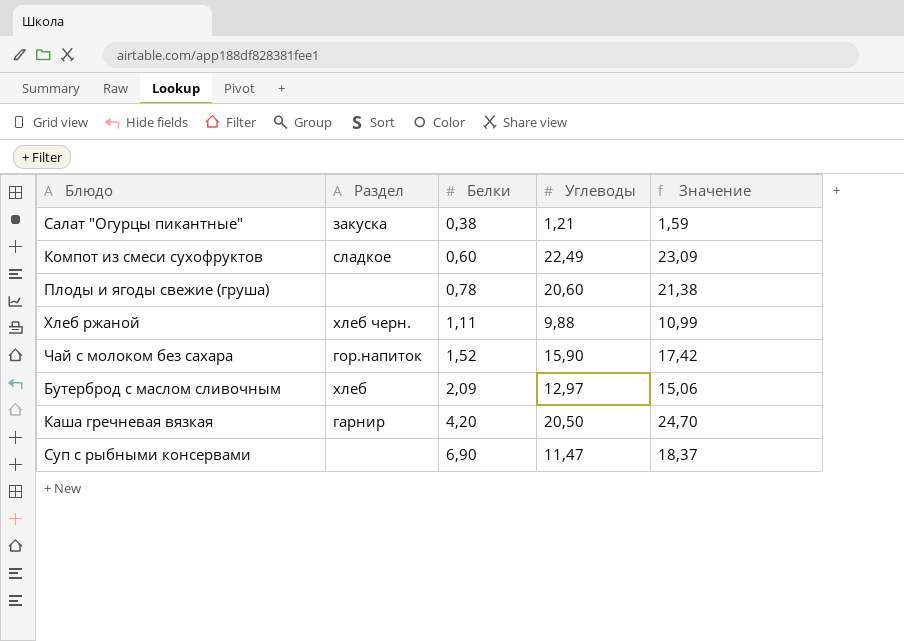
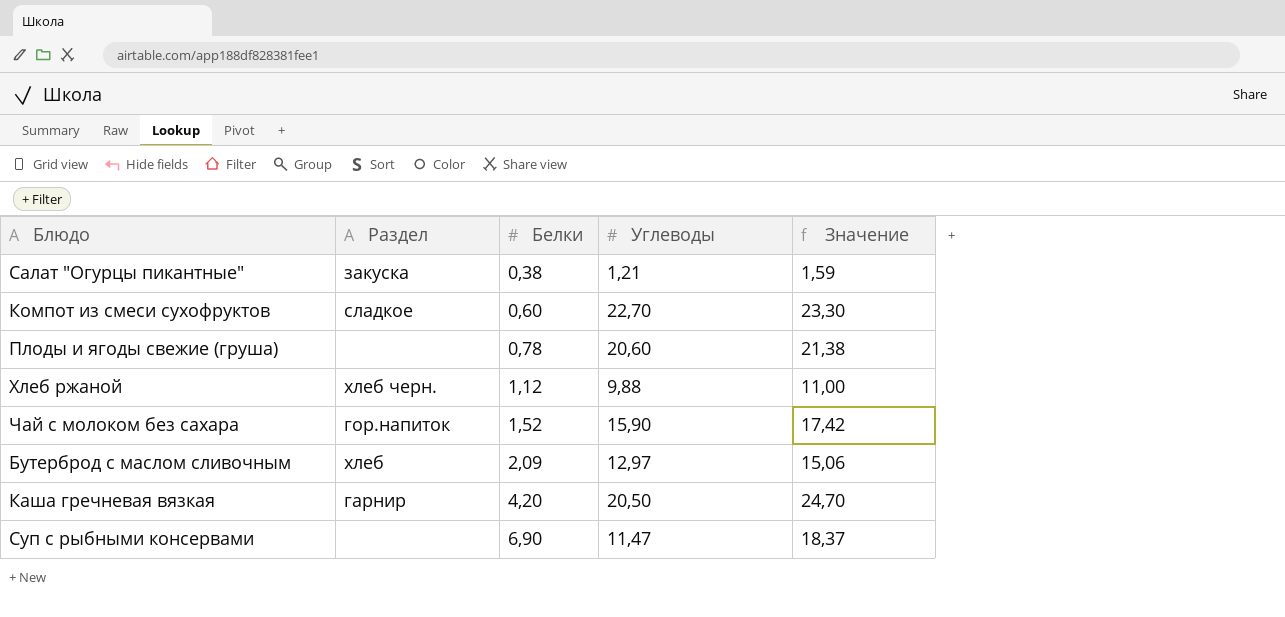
Компот из смеси сухофруктов | Углеводы: 22,49 -> 22,70
Компот из смеси сухофруктов | Значение: 23,09 -> 23,30
Хлеб ржаной | Белки: 1,11 -> 1,12
Хлеб ржаной | Значение: 10,99 -> 11,00

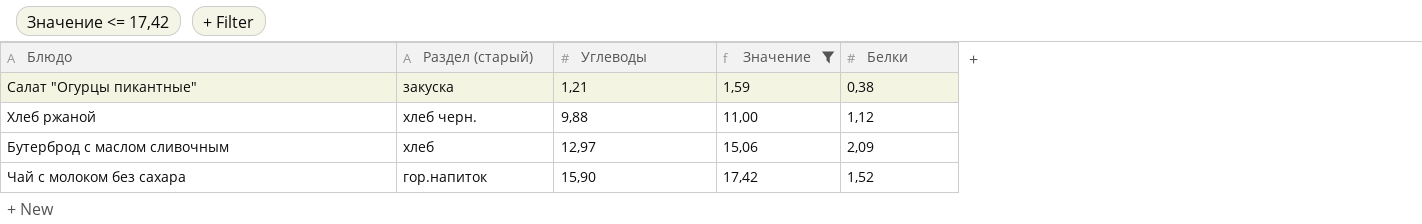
filter: none -> Значение <= 17,42
row order: Белки ascending -> Углеводы ascending
column name: Раздел -> Раздел (старый)
column Белки | position: 3 -> 5

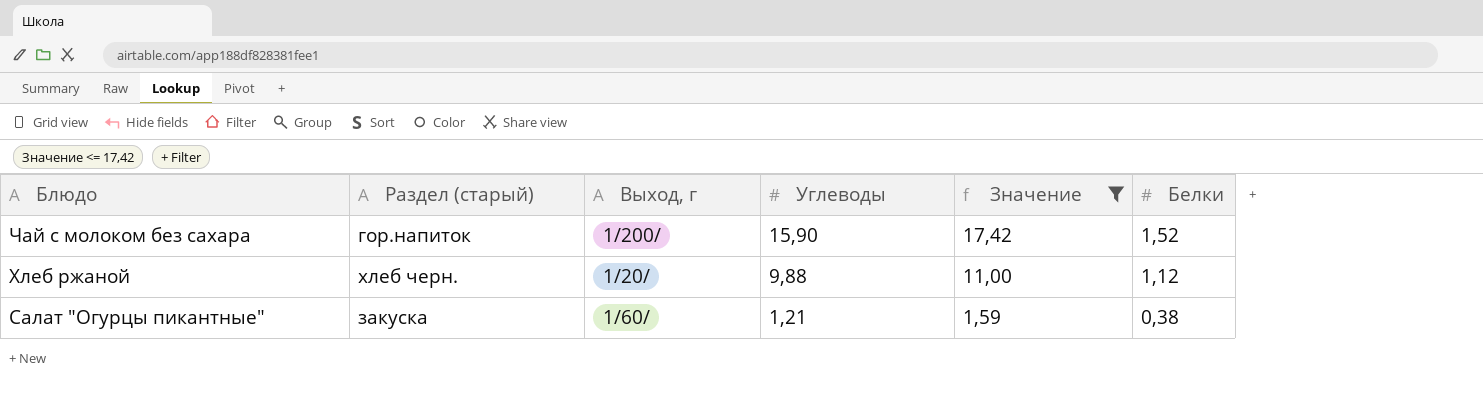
row order: Углеводы ascending -> Блюдо descending
column Выход, г | position: none -> 3
row Бутерброд с маслом сливочным: хлеб | 12,97 | 15,06 | 2,09 -> none

